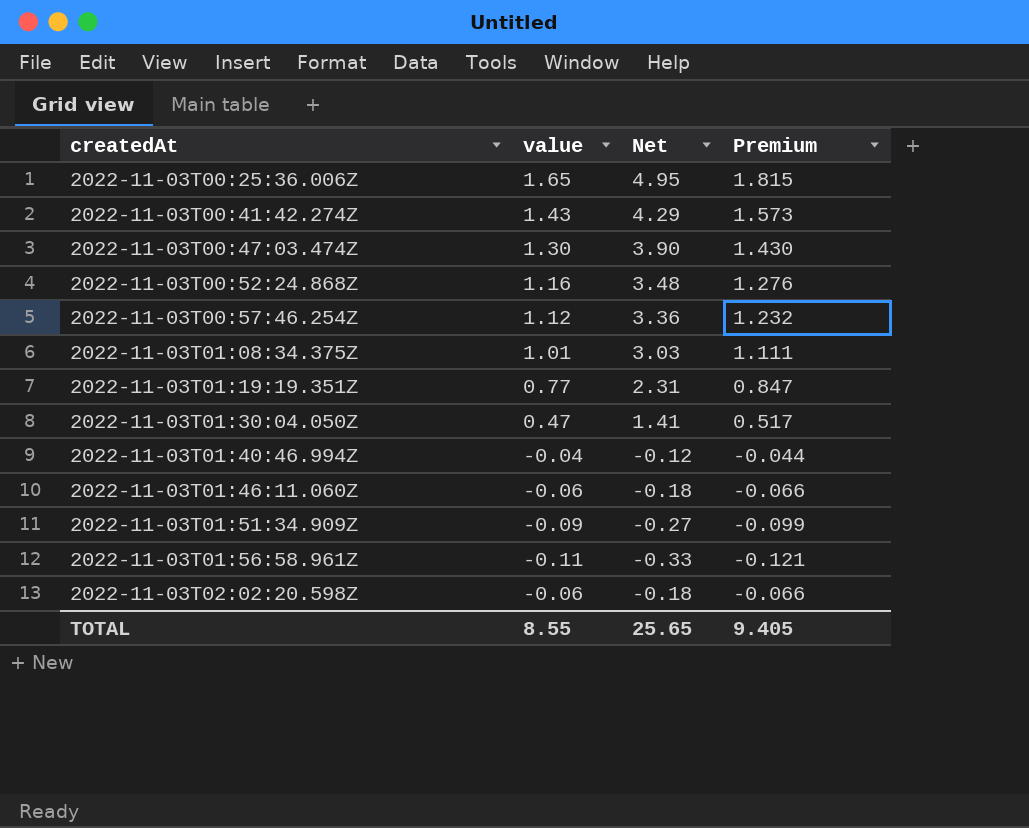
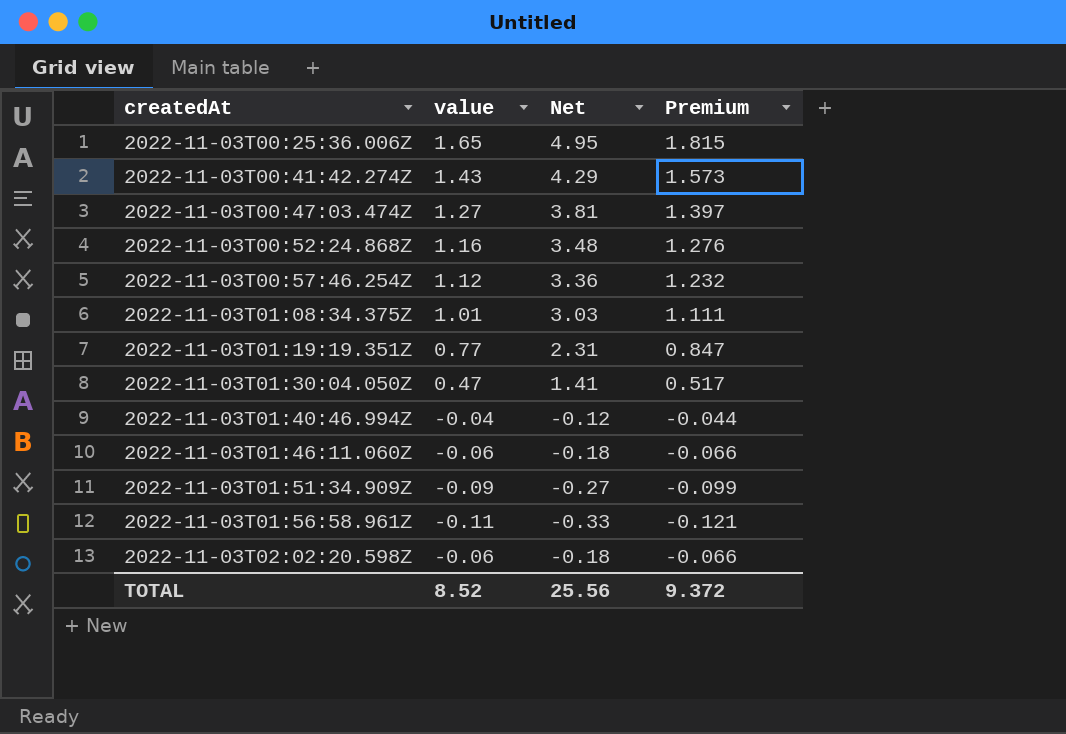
2022-11-03T00:47:03.474Z | value: 1.30 -> 1.27
2022-11-03T00:47:03.474Z | Net: 3.90 -> 3.81
2022-11-03T00:47:03.474Z | Premium: 1.430 -> 1.397
TOTAL | value: 8.55 -> 8.52
TOTAL | Net: 25.65 -> 25.56
TOTAL | Premium: 9.405 -> 9.372

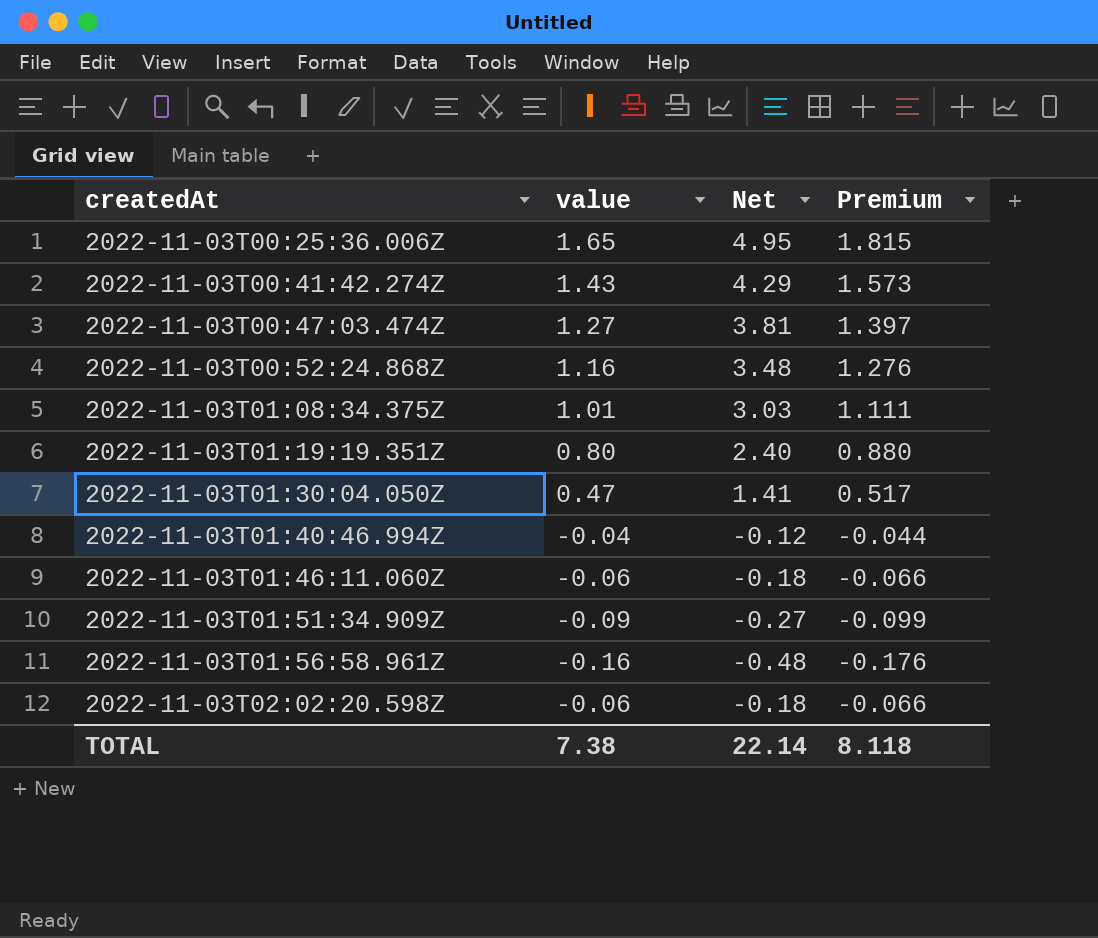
row 2022-11-03T00:57:46.254Z: 1.12 | 3.36 | 1.232 -> none
2022-11-03T01:19:19.351Z | value: 0.77 -> 0.80
2022-11-03T01:19:19.351Z | Net: 2.31 -> 2.40
2022-11-03T01:19:19.351Z | Premium: 0.847 -> 0.880
2022-11-03T01:56:58.961Z | value: -0.11 -> -0.16
2022-11-03T01:56:58.961Z | Net: -0.33 -> -0.48
2022-11-03T01:56:58.961Z | Premium: -0.121 -> -0.176
TOTAL | value: 8.52 -> 7.38
TOTAL | Net: 25.56 -> 22.14
TOTAL | Premium: 9.372 -> 8.118

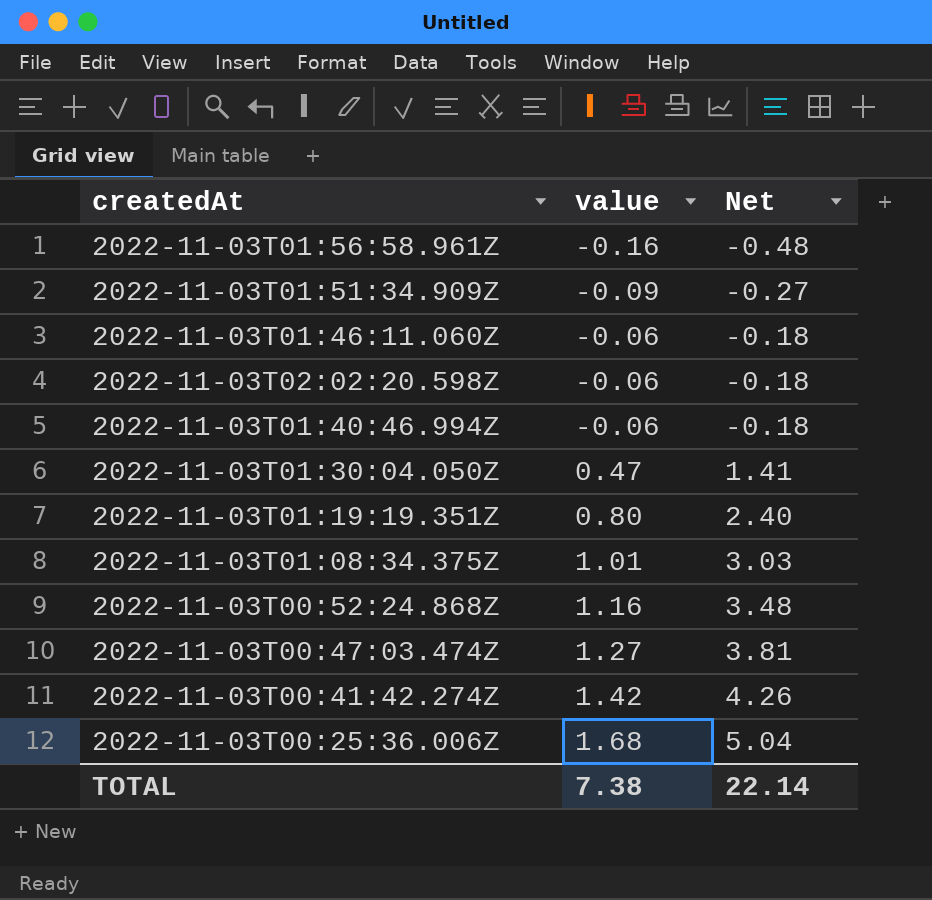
row order: createdAt ascending -> value ascending
column Premium | formula: [value] * 1.1 -> none
2022-11-03T01:40:46.994Z | value: -0.04 -> -0.06
2022-11-03T01:40:46.994Z | Net: -0.12 -> -0.18
2022-11-03T00:41:42.274Z | value: 1.43 -> 1.42
2022-11-03T00:41:42.274Z | Net: 4.29 -> 4.26
2022-11-03T00:25:36.006Z | value: 1.65 -> 1.68
2022-11-03T00:25:36.006Z | Net: 4.95 -> 5.04

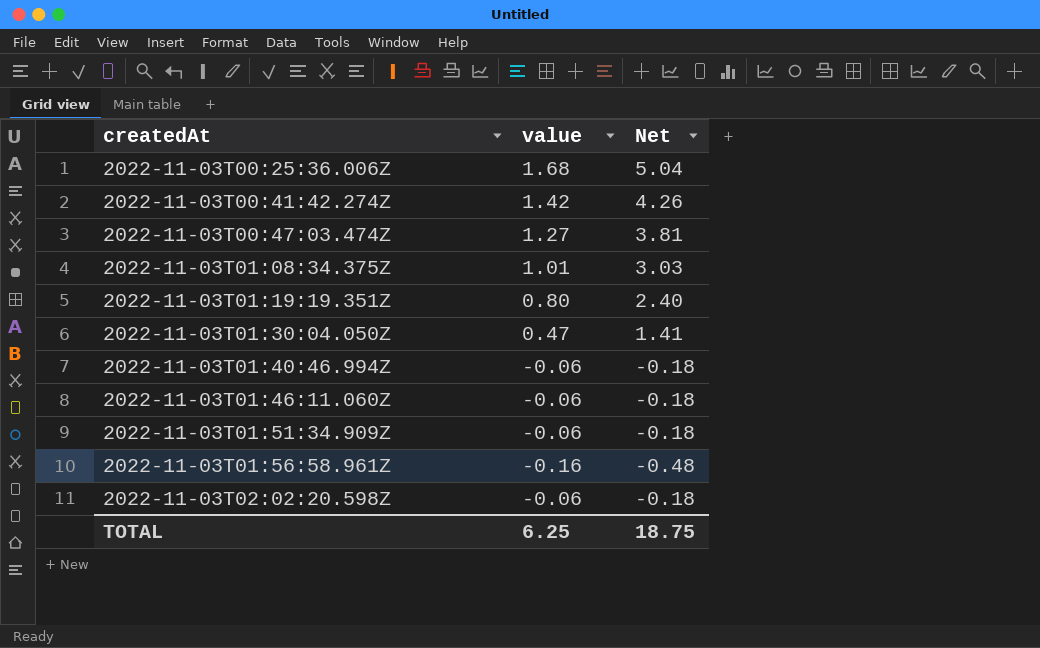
row order: value ascending -> createdAt ascending
row 2022-11-03T00:52:24.868Z: 1.16 | 3.48 -> none
2022-11-03T01:51:34.909Z | value: -0.09 -> -0.06
2022-11-03T01:51:34.909Z | Net: -0.27 -> -0.18
TOTAL | value: 7.38 -> 6.25
TOTAL | Net: 22.14 -> 18.75

